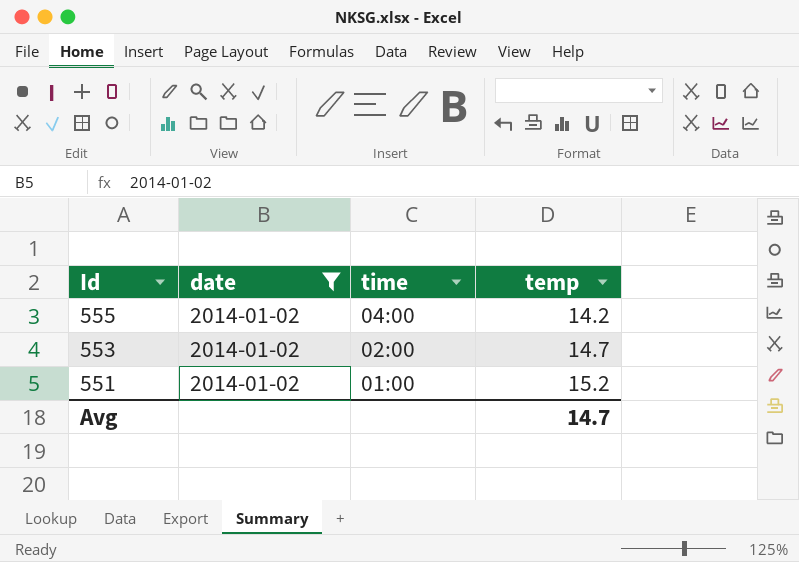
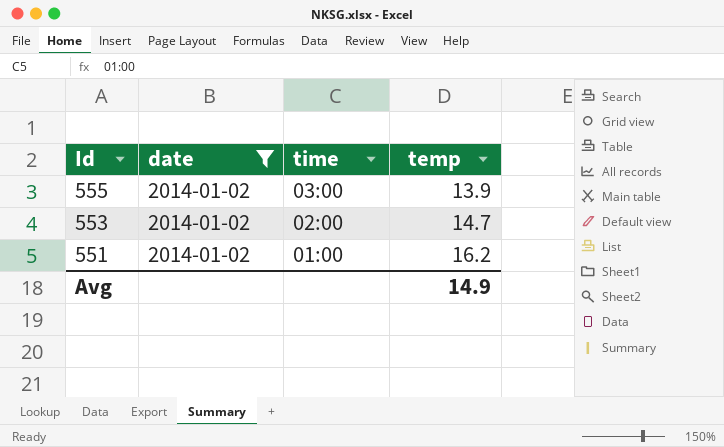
555 | time: 04:00 -> 03:00
555 | temp: 14.2 -> 13.9
551 | temp: 15.2 -> 16.2
Avg | temp: 14.7 -> 14.9

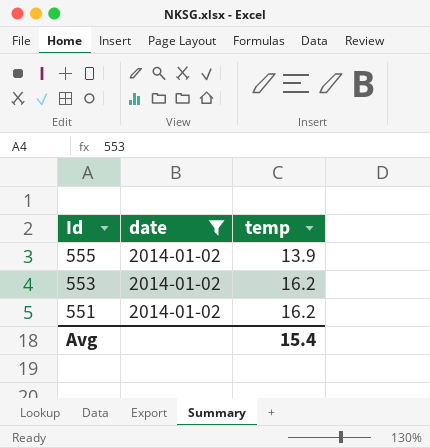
column time | position: 3 -> none
553 | temp: 14.7 -> 16.2
Avg | temp: 14.9 -> 15.4

